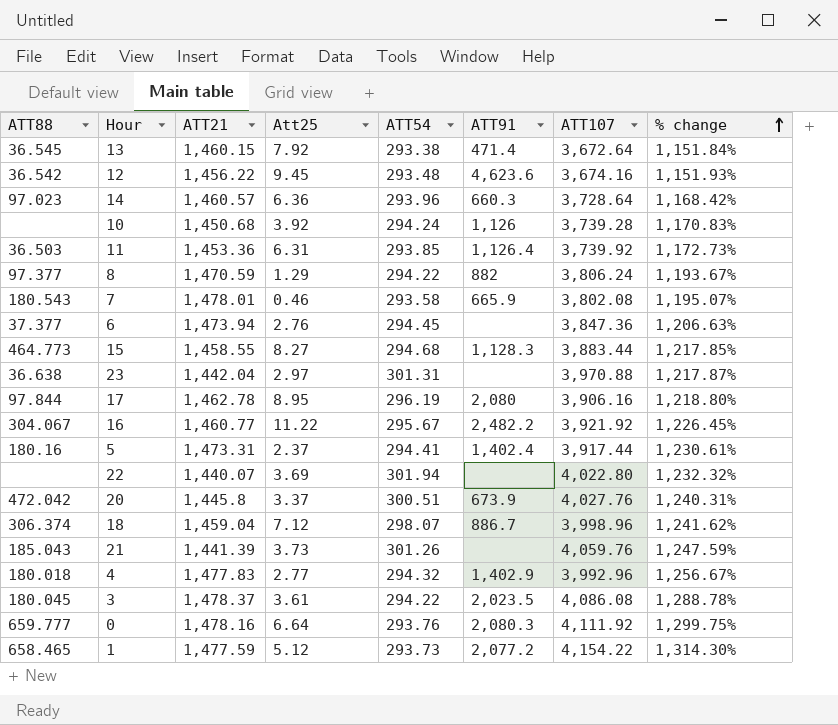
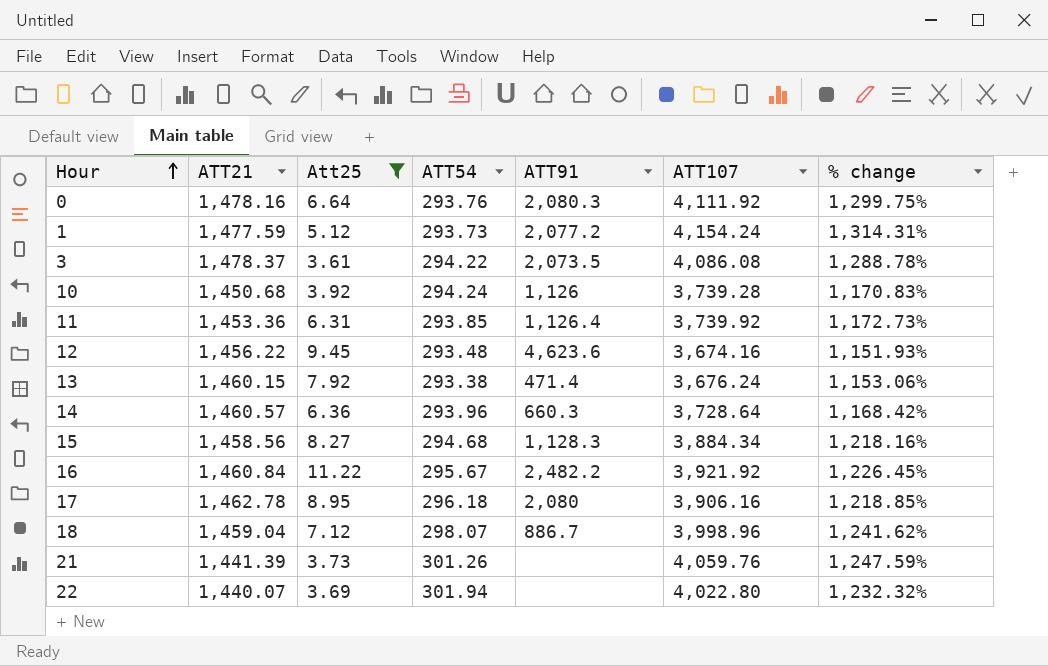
filter: none -> Att25 >= 3.61
row order: % change ascending -> Hour ascending
column ATT88 | position: 1 -> none
1 | ATT107: 4,154.22 -> 4,154.24
1 | % change: 1,314.30% -> 1,314.31%
3 | ATT91: 2,023.5 -> 2,073.5
13 | ATT107: 3,672.64 -> 3,676.24
13 | % change: 1,151.84% -> 1,153.06%
15 | ATT21: 1,458.55 -> 1,458.56
15 | ATT107: 3,883.44 -> 3,884.34
15 | % change: 1,217.85% -> 1,218.16%
16 | ATT21: 1,460.77 -> 1,460.84
17 | ATT54: 296.19 -> 296.18
17 | % change: 1,218.80% -> 1,218.85%

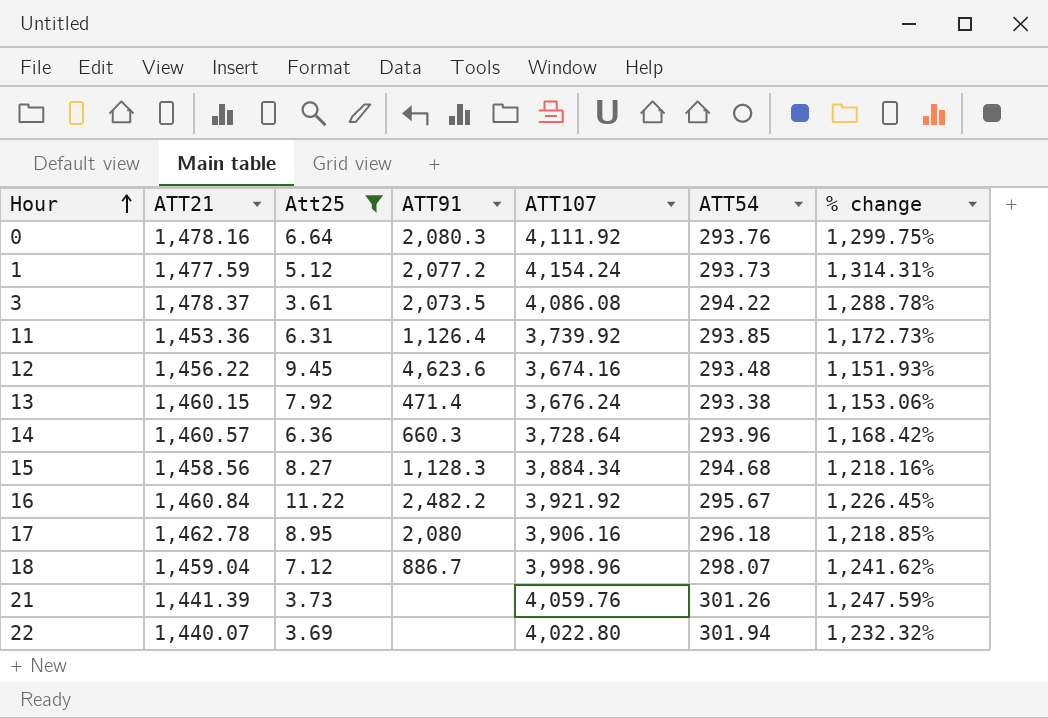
column ATT54 | position: 4 -> 6
row 10: 1,450.68 | 3.92 | 294.24 | 1,126 | 3,739.28 | 1,170.83% -> none

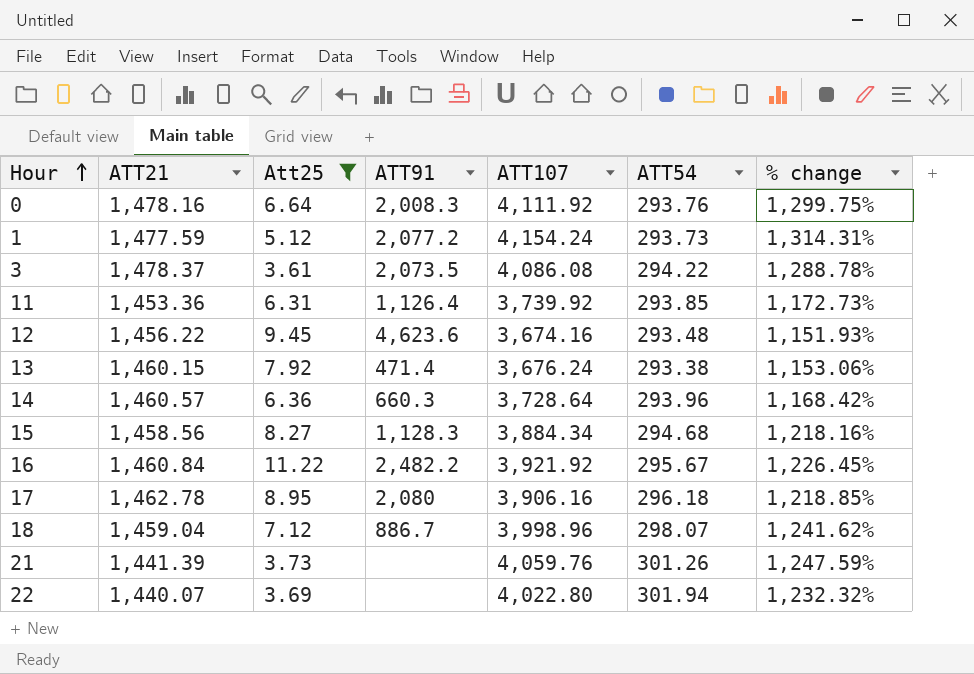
0 | ATT91: 2,080.3 -> 2,008.3

